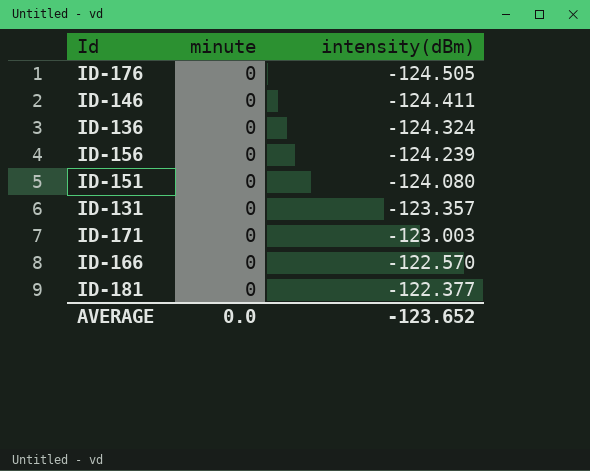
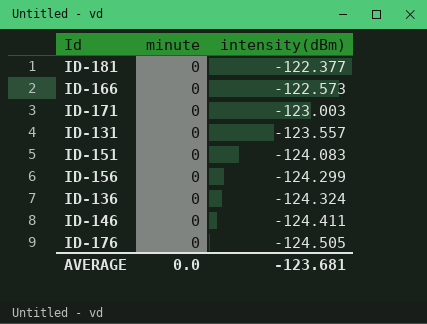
row order: intensity(dBm) ascending -> intensity(dBm) descending
ID-166 | intensity(dBm): -122.570 -> -122.573
ID-131 | intensity(dBm): -123.357 -> -123.557
ID-151 | intensity(dBm): -124.080 -> -124.083
ID-156 | intensity(dBm): -124.239 -> -124.299
AVERAGE | intensity(dBm): -123.652 -> -123.681

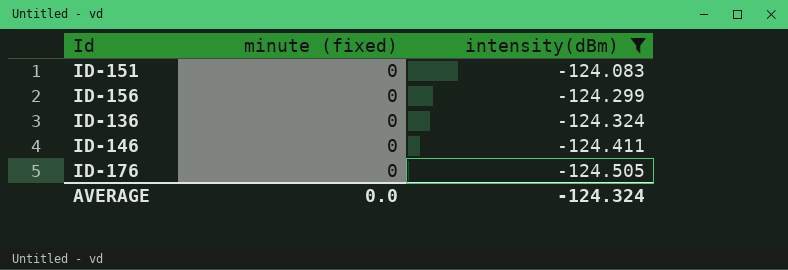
filter: none -> intensity(dBm) <= -124.083
column name: minute -> minute (fixed)
AVERAGE | intensity(dBm): -123.681 -> -124.324

